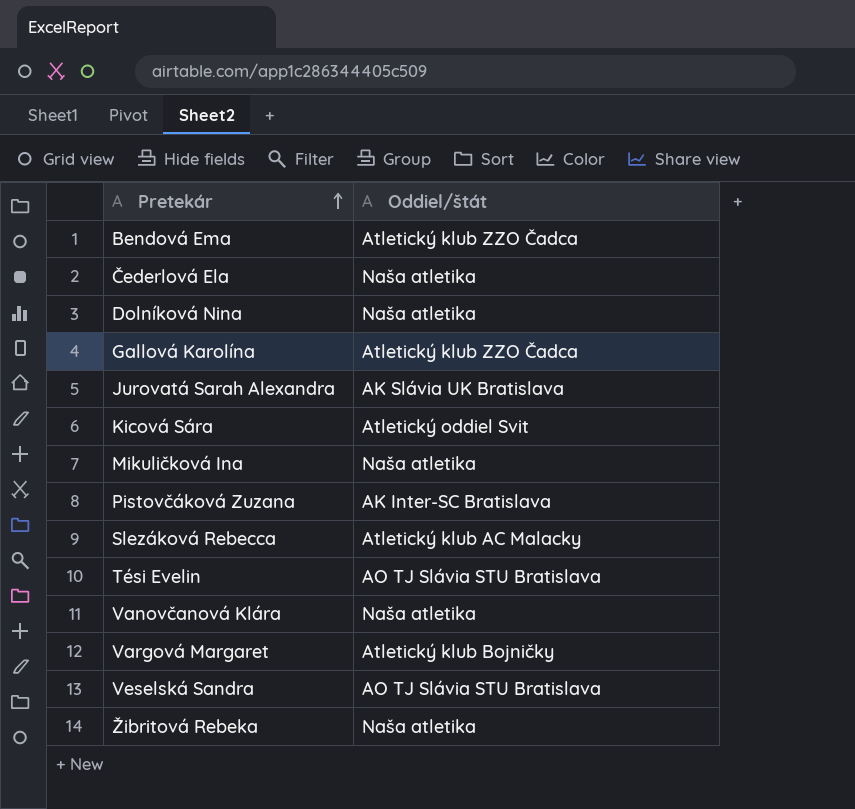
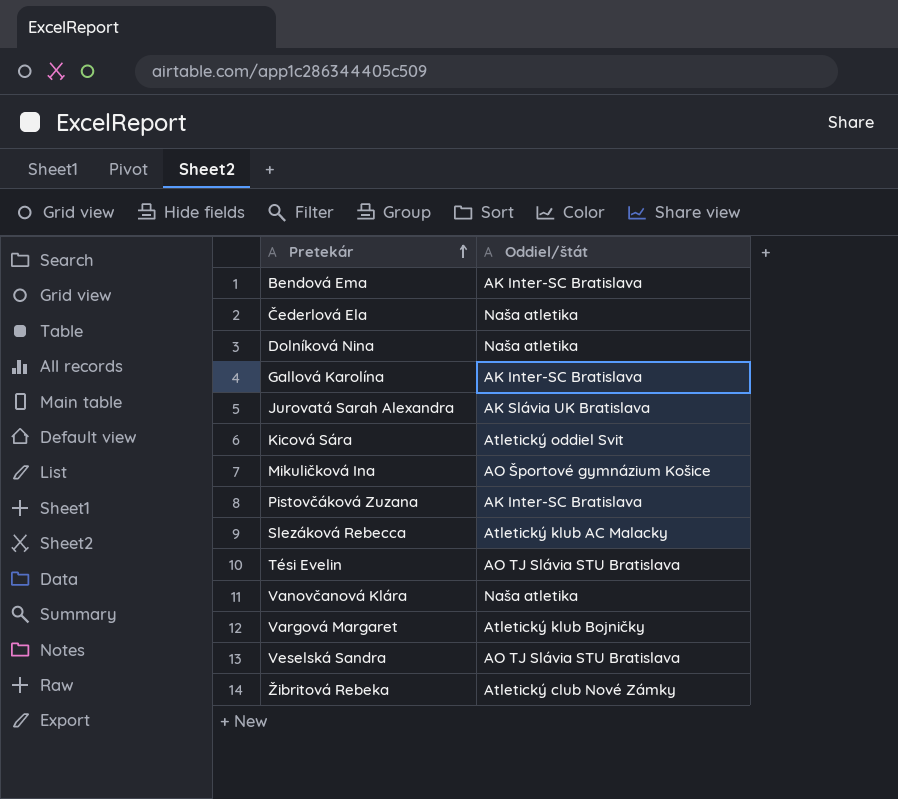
Bendová Ema | Oddiel/štát: Atletický klub ZZO Čadca -> AK Inter-SC Bratislava
Gallová Karolína | Oddiel/štát: Atletický klub ZZO Čadca -> AK Inter-SC Bratislava
Mikuličková Ina | Oddiel/štát: Naša atletika -> AO Športové gymnázium Košice
Žibritová Rebeka | Oddiel/štát: Naša atletika -> Atletický club Nové Zámky

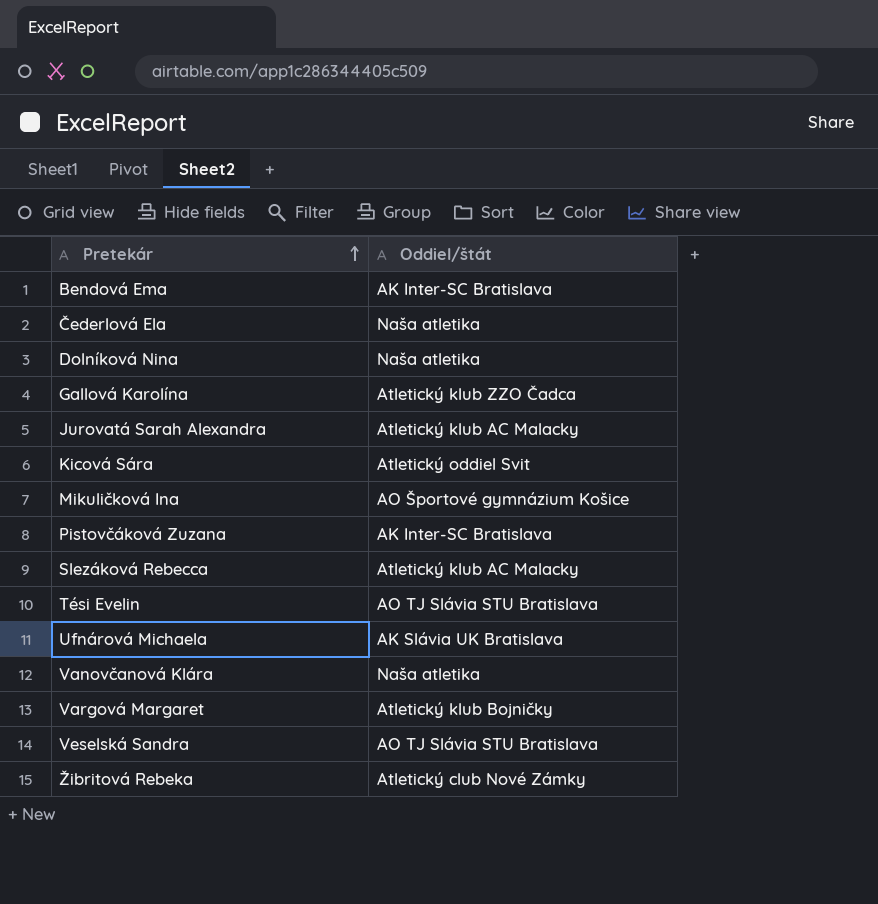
Gallová Karolína | Oddiel/štát: AK Inter-SC Bratislava -> Atletický klub ZZO Čadca
Jurovatá Sarah Alexandra | Oddiel/štát: AK Slávia UK Bratislava -> Atletický klub AC Malacky
row Ufnárová Michaela: none -> AK Slávia UK Bratislava

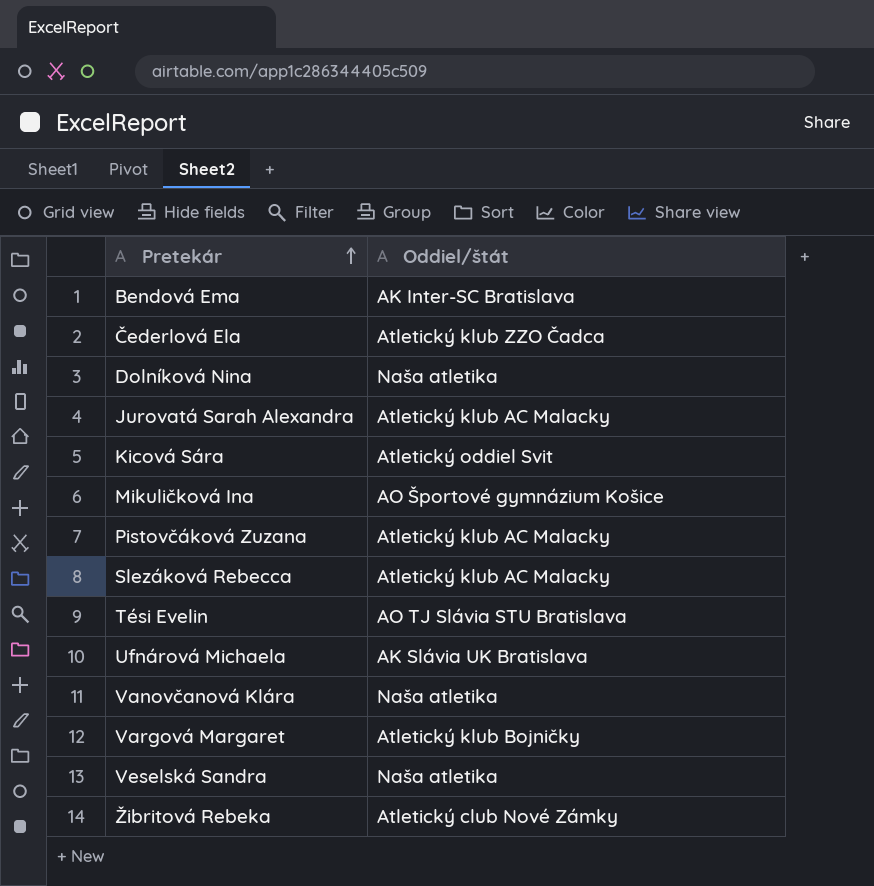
row Gallová Karolína: Atletický klub ZZO Čadca -> none
Čederlová Ela | Oddiel/štát: Naša atletika -> Atletický klub ZZO Čadca
Pistovčáková Zuzana | Oddiel/štát: AK Inter-SC Bratislava -> Atletický klub AC Malacky
Veselská Sandra | Oddiel/štát: AO TJ Slávia STU Bratislava -> Naša atletika

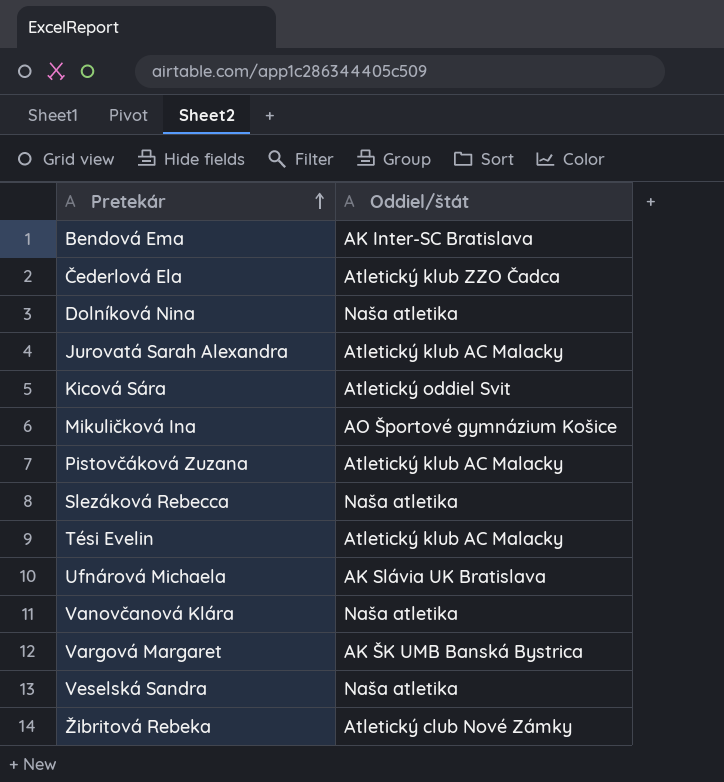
Slezáková Rebecca | Oddiel/štát: Atletický klub AC Malacky -> Naša atletika
Tési Evelin | Oddiel/štát: AO TJ Slávia STU Bratislava -> Atletický klub AC Malacky
Vargová Margaret | Oddiel/štát: Atletický klub Bojničky -> AK ŠK UMB Banská Bystrica

